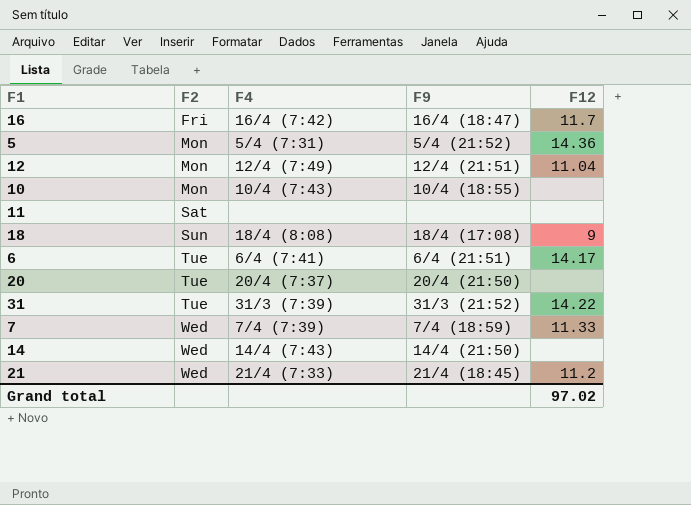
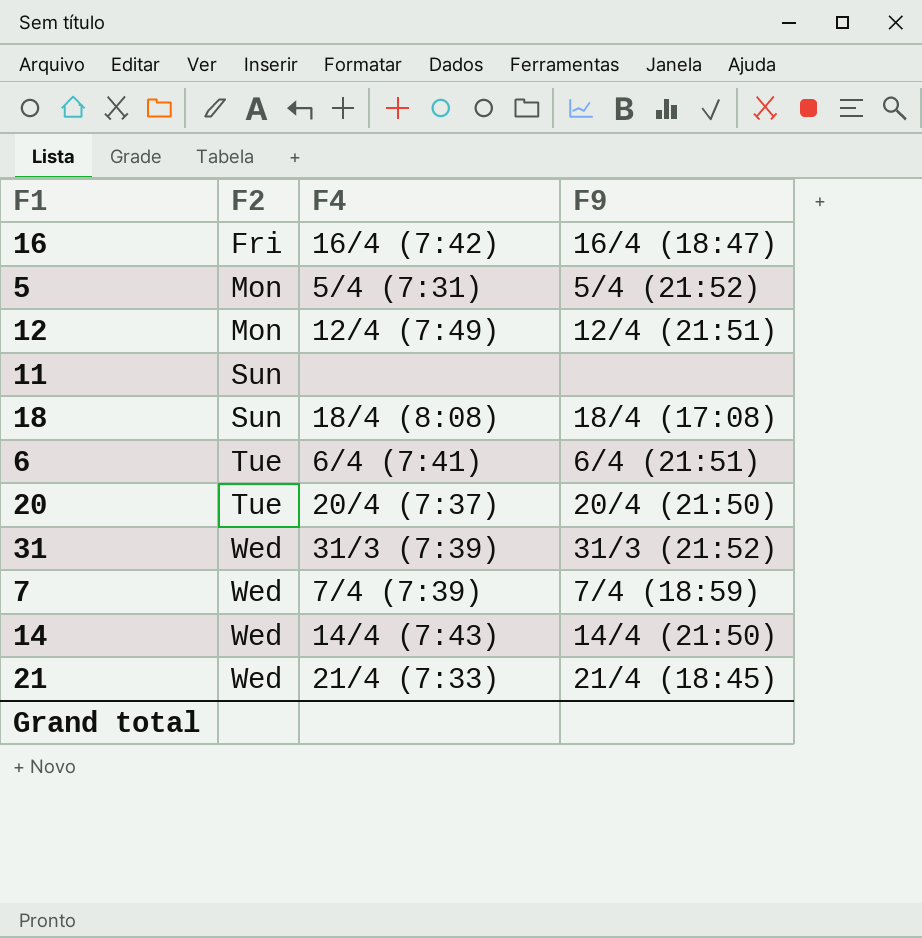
column F12 | position: 5 -> none
row 10: Mon | 10/4 (7:43) | 10/4 (18:55) | none -> none
11 | F2: Sat -> Sun
31 | F2: Tue -> Wed

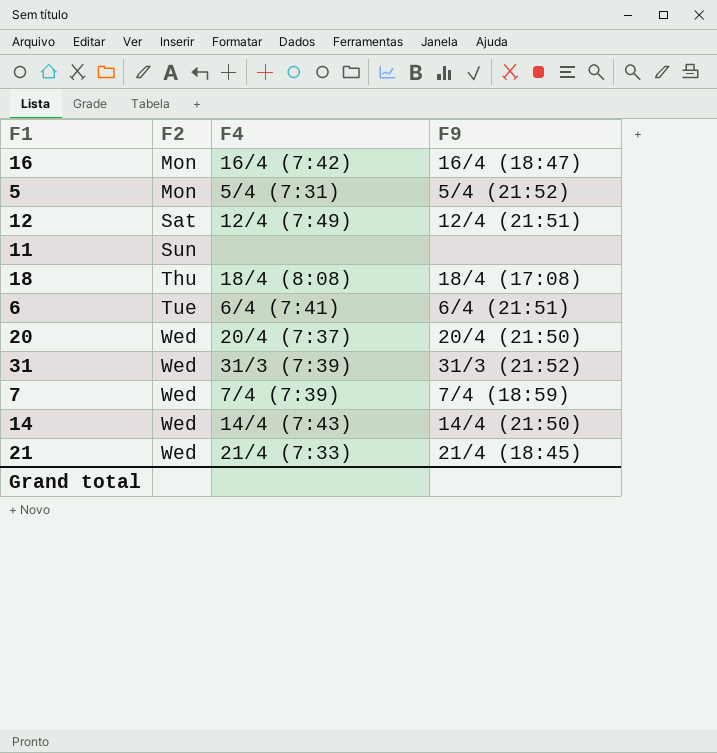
16 | F2: Fri -> Mon
12 | F2: Mon -> Sat
18 | F2: Sun -> Thu
20 | F2: Tue -> Wed

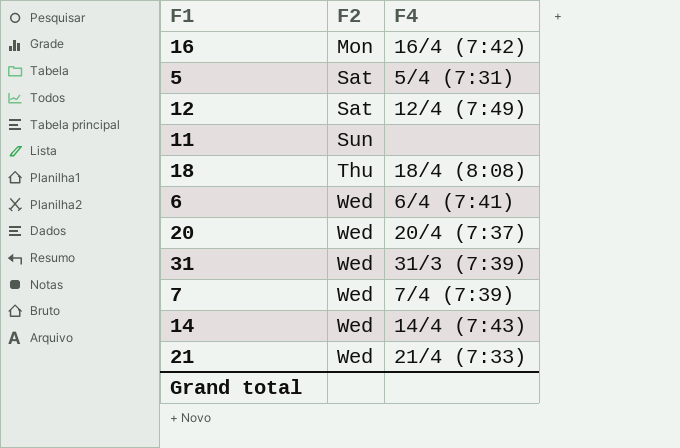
column F9 | position: 4 -> none
5 | F2: Mon -> Sat
6 | F2: Tue -> Wed

